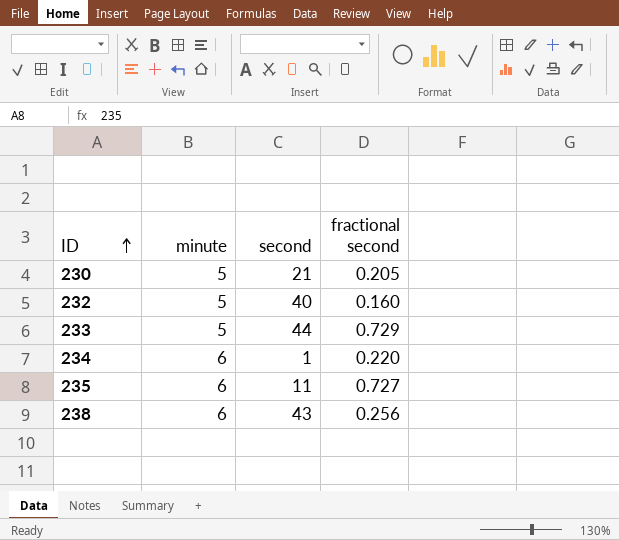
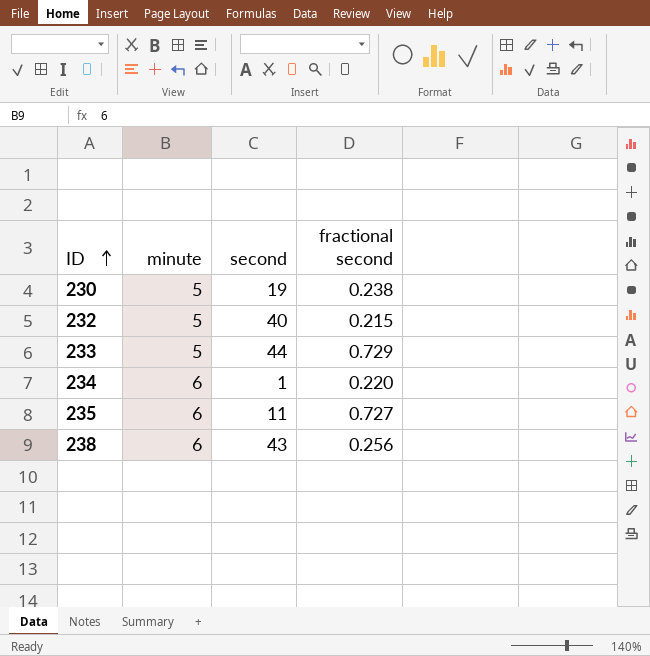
230 | second: 21 -> 19
230 | fractional second: 0.205 -> 0.238
232 | fractional second: 0.160 -> 0.215

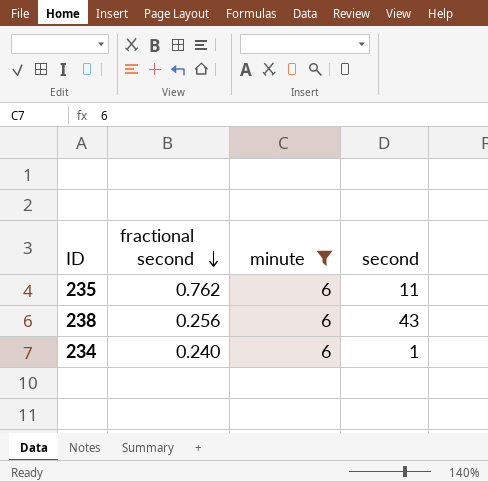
filter: none -> minute = 6
row order: ID ascending -> fractional second descending
column fractional second | position: 4 -> 2
235 | fractional second: 0.727 -> 0.762
234 | fractional second: 0.220 -> 0.240

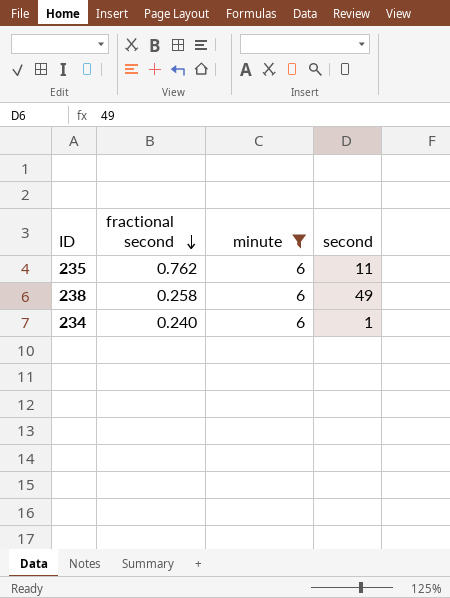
238 | fractional second: 0.256 -> 0.258
238 | second: 43 -> 49

